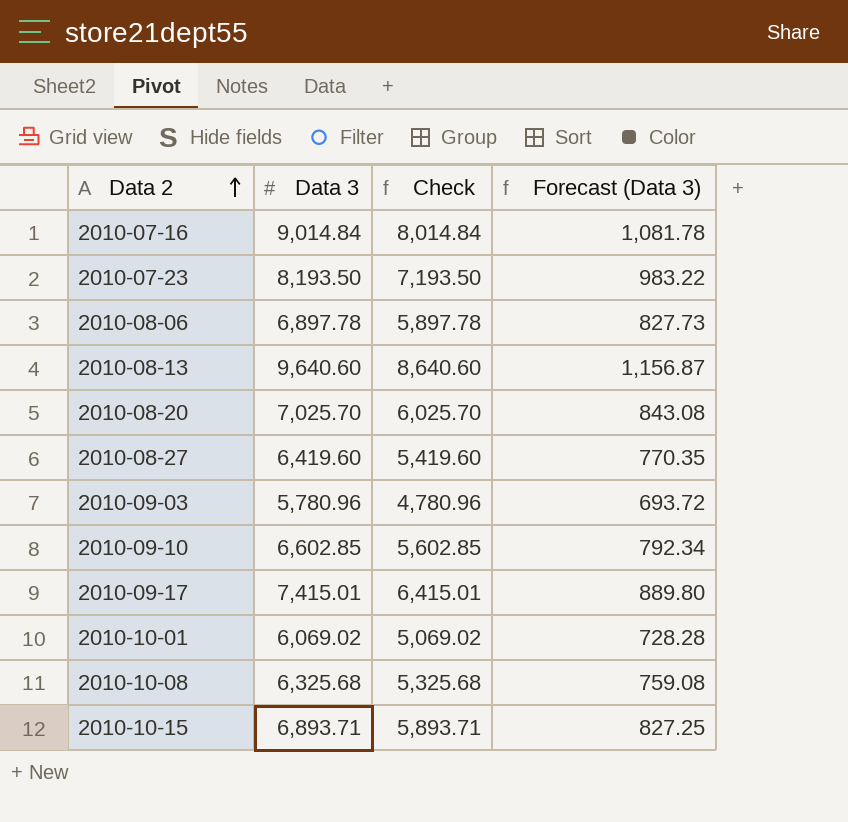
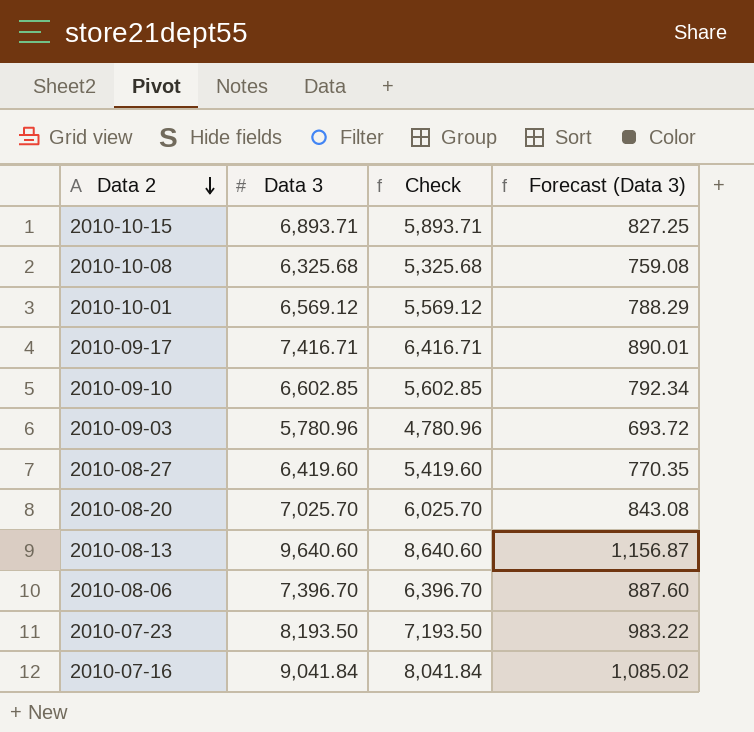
row order: Data 2 ascending -> Data 2 descending
2010-10-01 | Data 3: 6,069.02 -> 6,569.12
2010-10-01 | Check: 5,069.02 -> 5,569.12
2010-10-01 | Forecast (Data 3): 728.28 -> 788.29
2010-09-17 | Data 3: 7,415.01 -> 7,416.71
2010-09-17 | Check: 6,415.01 -> 6,416.71
2010-09-17 | Forecast (Data 3): 889.80 -> 890.01
2010-08-06 | Data 3: 6,897.78 -> 7,396.70
2010-08-06 | Check: 5,897.78 -> 6,396.70
2010-08-06 | Forecast (Data 3): 827.73 -> 887.60
2010-07-16 | Data 3: 9,014.84 -> 9,041.84
2010-07-16 | Check: 8,014.84 -> 8,041.84
2010-07-16 | Forecast (Data 3): 1,081.78 -> 1,085.02

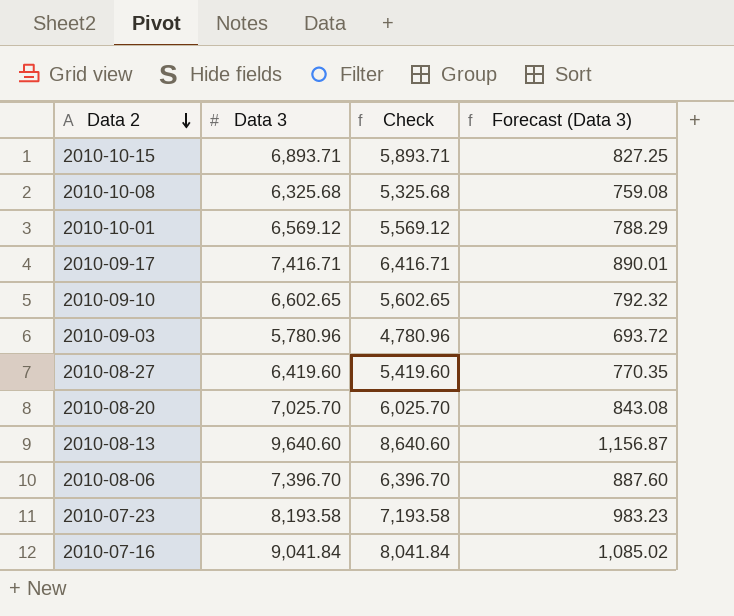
2010-09-10 | Data 3: 6,602.85 -> 6,602.65
2010-09-10 | Check: 5,602.85 -> 5,602.65
2010-09-10 | Forecast (Data 3): 792.34 -> 792.32
2010-07-23 | Data 3: 8,193.50 -> 8,193.58
2010-07-23 | Check: 7,193.50 -> 7,193.58
2010-07-23 | Forecast (Data 3): 983.22 -> 983.23

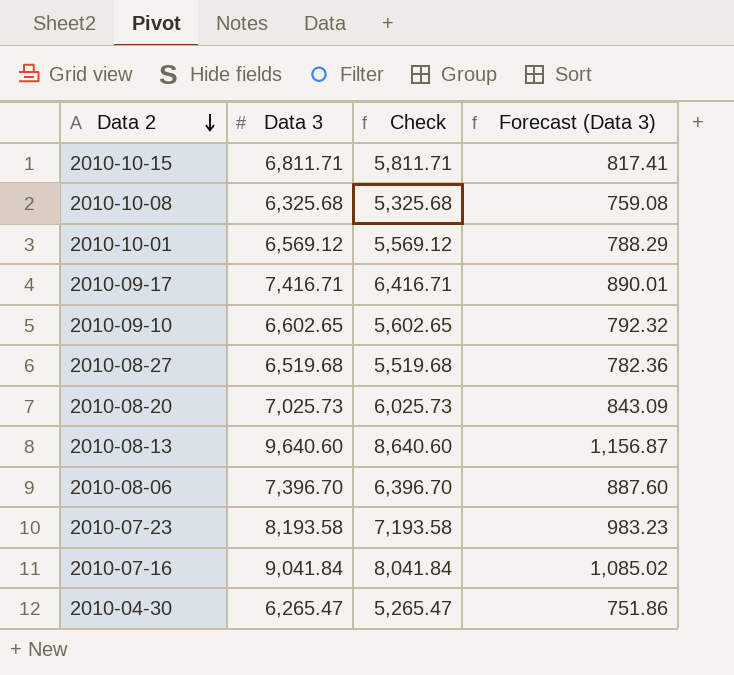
row 2010-09-03: 5,780.96 | 4,780.96 | 693.72 -> none
2010-10-15 | Data 3: 6,893.71 -> 6,811.71
2010-10-15 | Check: 5,893.71 -> 5,811.71
2010-10-15 | Forecast (Data 3): 827.25 -> 817.41
2010-08-27 | Data 3: 6,419.60 -> 6,519.68
2010-08-27 | Check: 5,419.60 -> 5,519.68
2010-08-27 | Forecast (Data 3): 770.35 -> 782.36
2010-08-20 | Data 3: 7,025.70 -> 7,025.73
2010-08-20 | Check: 6,025.70 -> 6,025.73
2010-08-20 | Forecast (Data 3): 843.08 -> 843.09
row 2010-04-30: none -> 6,265.47 | 5,265.47 | 751.86

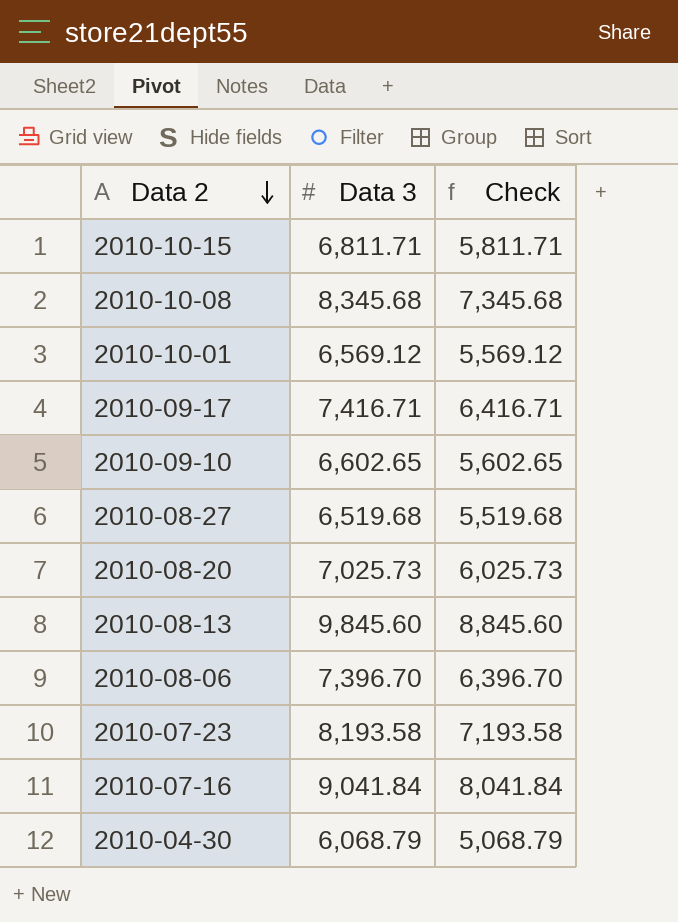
column Forecast (Data 3) | formula: [Data 3] * 0.12 -> none
2010-10-08 | Data 3: 6,325.68 -> 8,345.68
2010-10-08 | Check: 5,325.68 -> 7,345.68
2010-08-13 | Data 3: 9,640.60 -> 9,845.60
2010-08-13 | Check: 8,640.60 -> 8,845.60
2010-04-30 | Data 3: 6,265.47 -> 6,068.79
2010-04-30 | Check: 5,265.47 -> 5,068.79

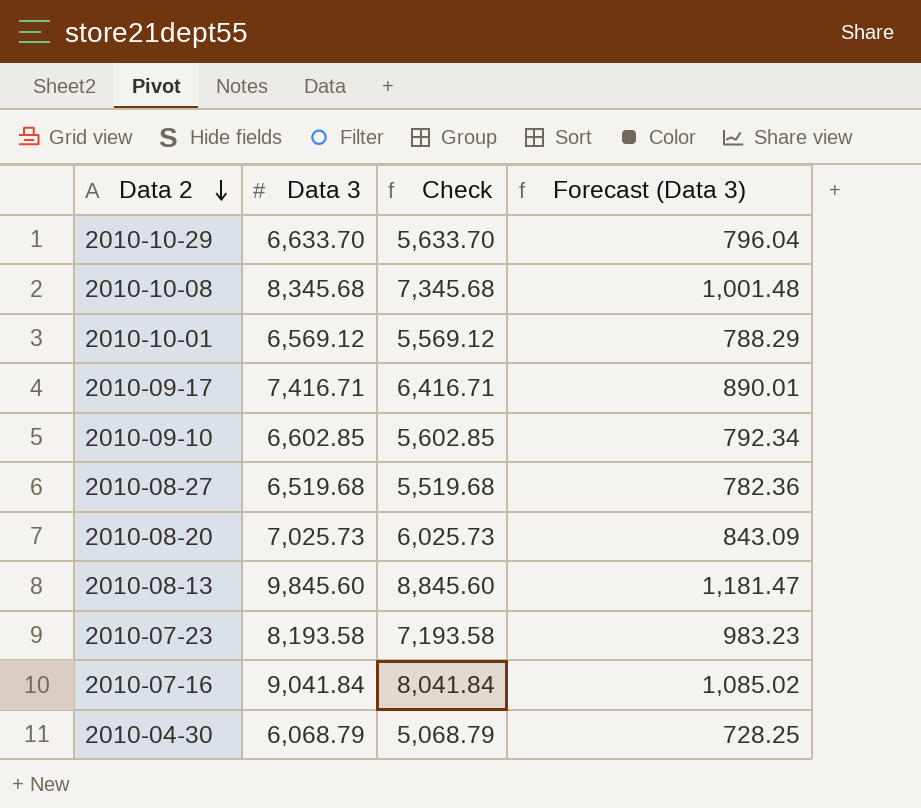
column Forecast (Data 3) | formula: none -> [Data 3] * 0.12
row 2010-10-15: 6,811.71 | 5,811.71 -> none
row 2010-08-06: 7,396.70 | 6,396.70 -> none
row 2010-10-29: none -> 6,633.70 | 5,633.70 | 796.04
2010-09-10 | Data 3: 6,602.65 -> 6,602.85
2010-09-10 | Check: 5,602.65 -> 5,602.85

